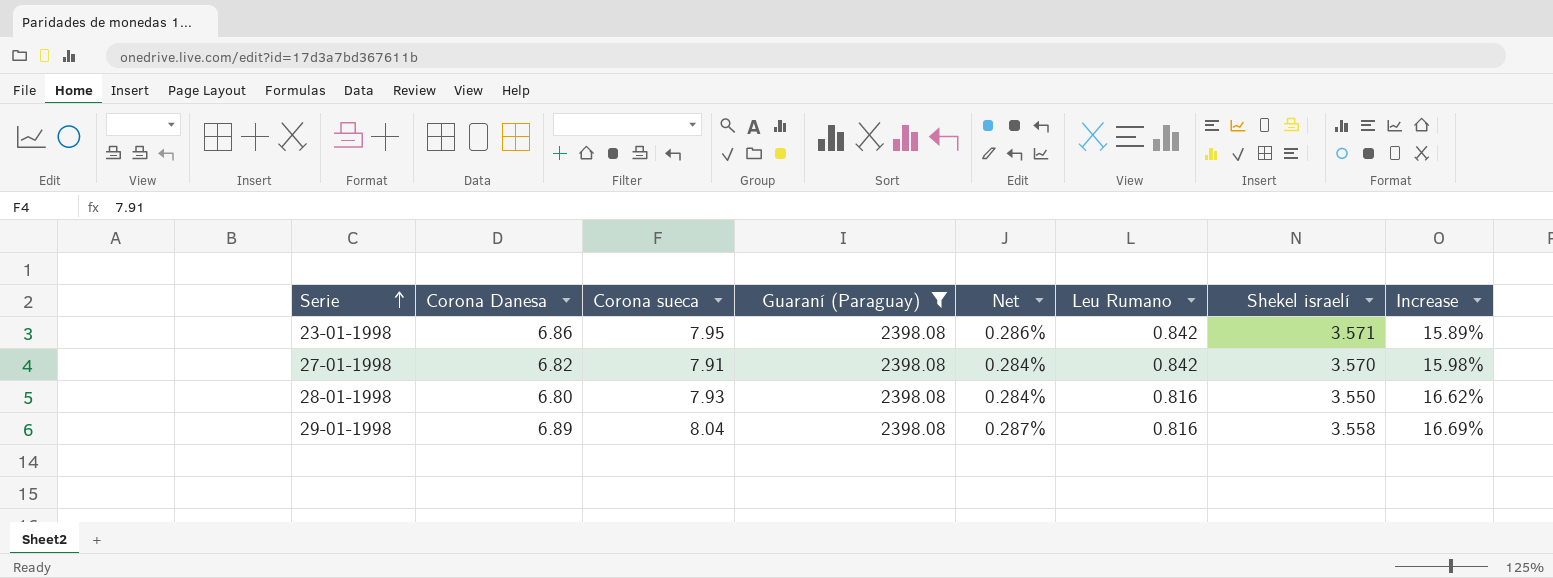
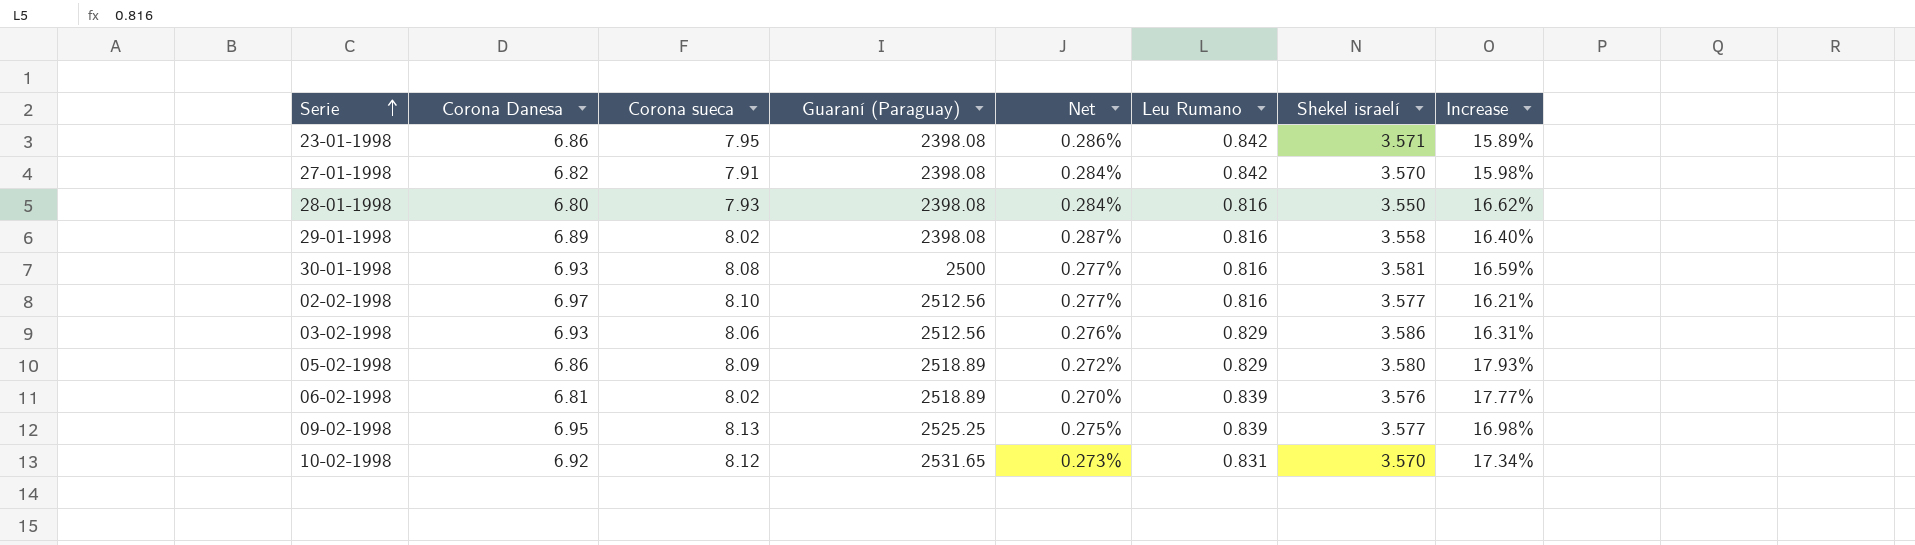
filter: Guaraní (Paraguay) = 2398.08 -> none
29-01-1998 | Corona sueca: 8.04 -> 8.02
29-01-1998 | Increase: 16.69% -> 16.40%

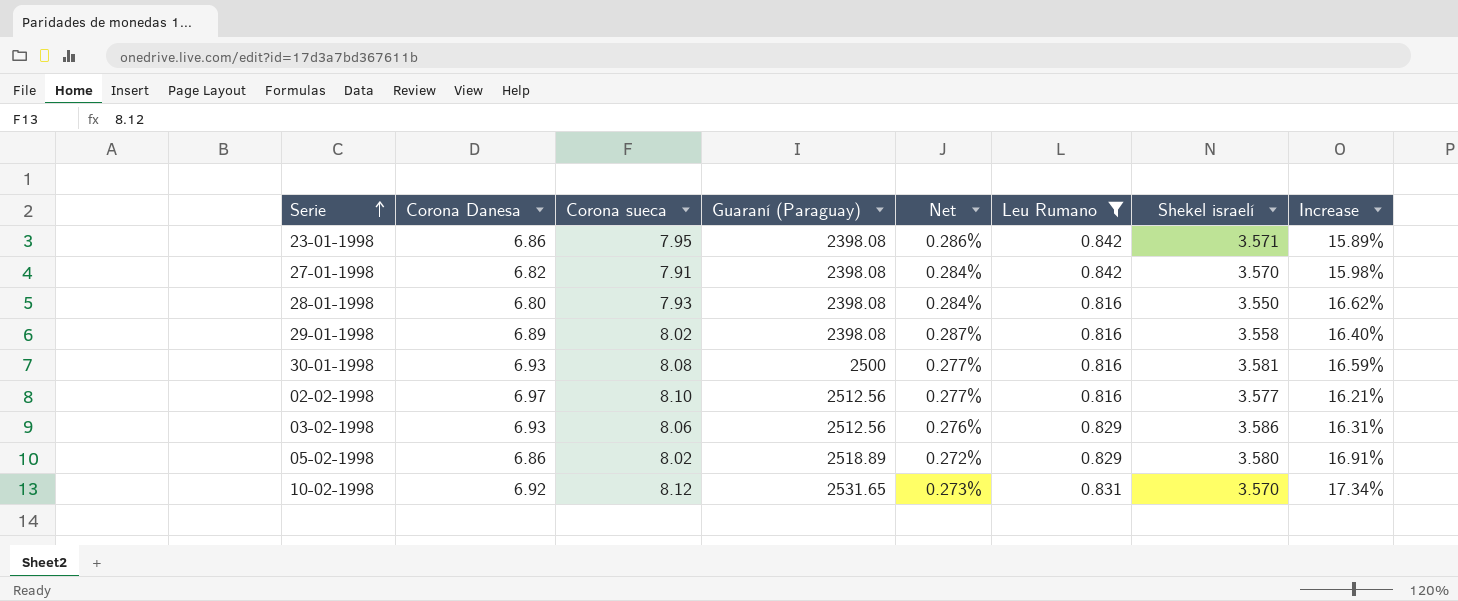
filter: none -> Leu Rumano != 0.839
05-02-1998 | Corona sueca: 8.09 -> 8.02
05-02-1998 | Increase: 17.93% -> 16.91%

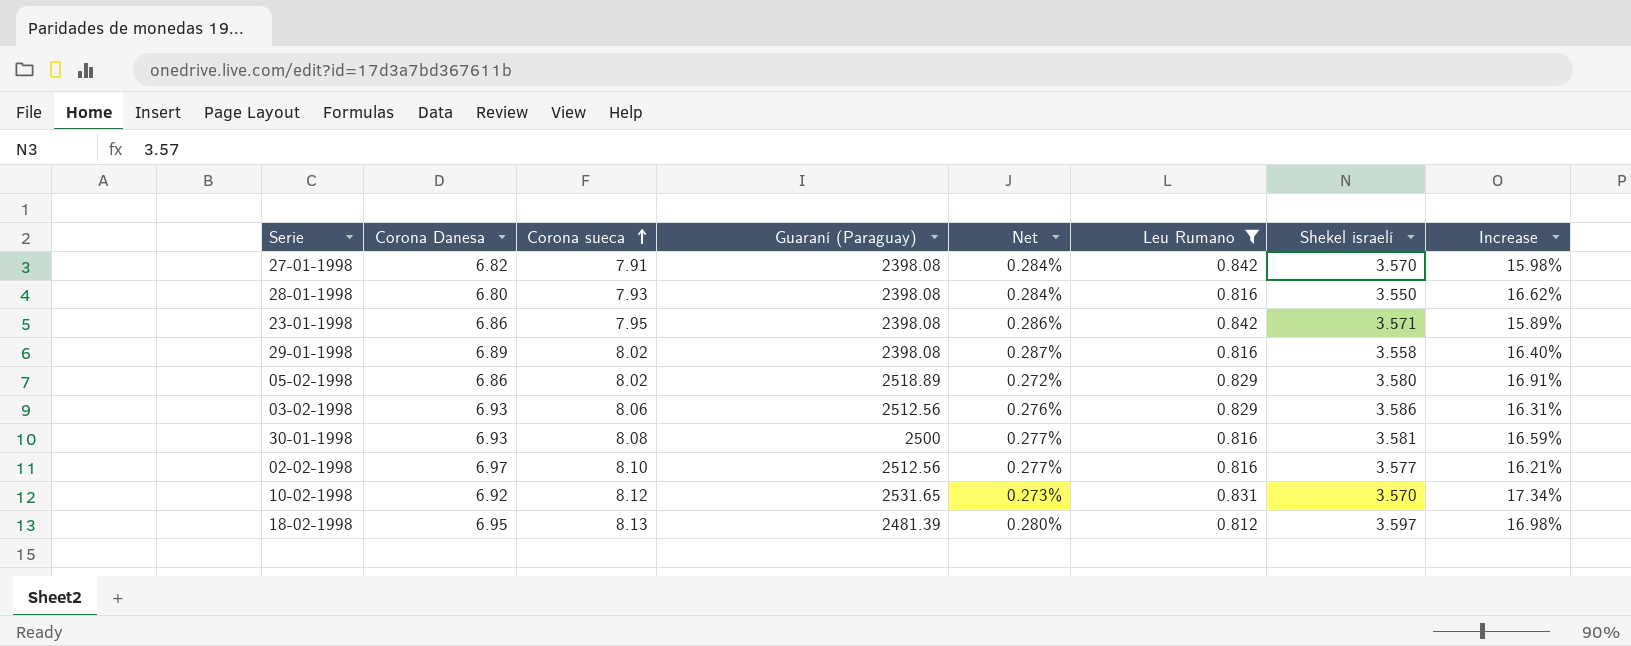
row order: Serie ascending -> Corona sueca ascending
row 18-02-1998: none -> 6.95 | 8.13 | 2481.39 | 0.280% | 0.812 | 3.597 | 16.98%

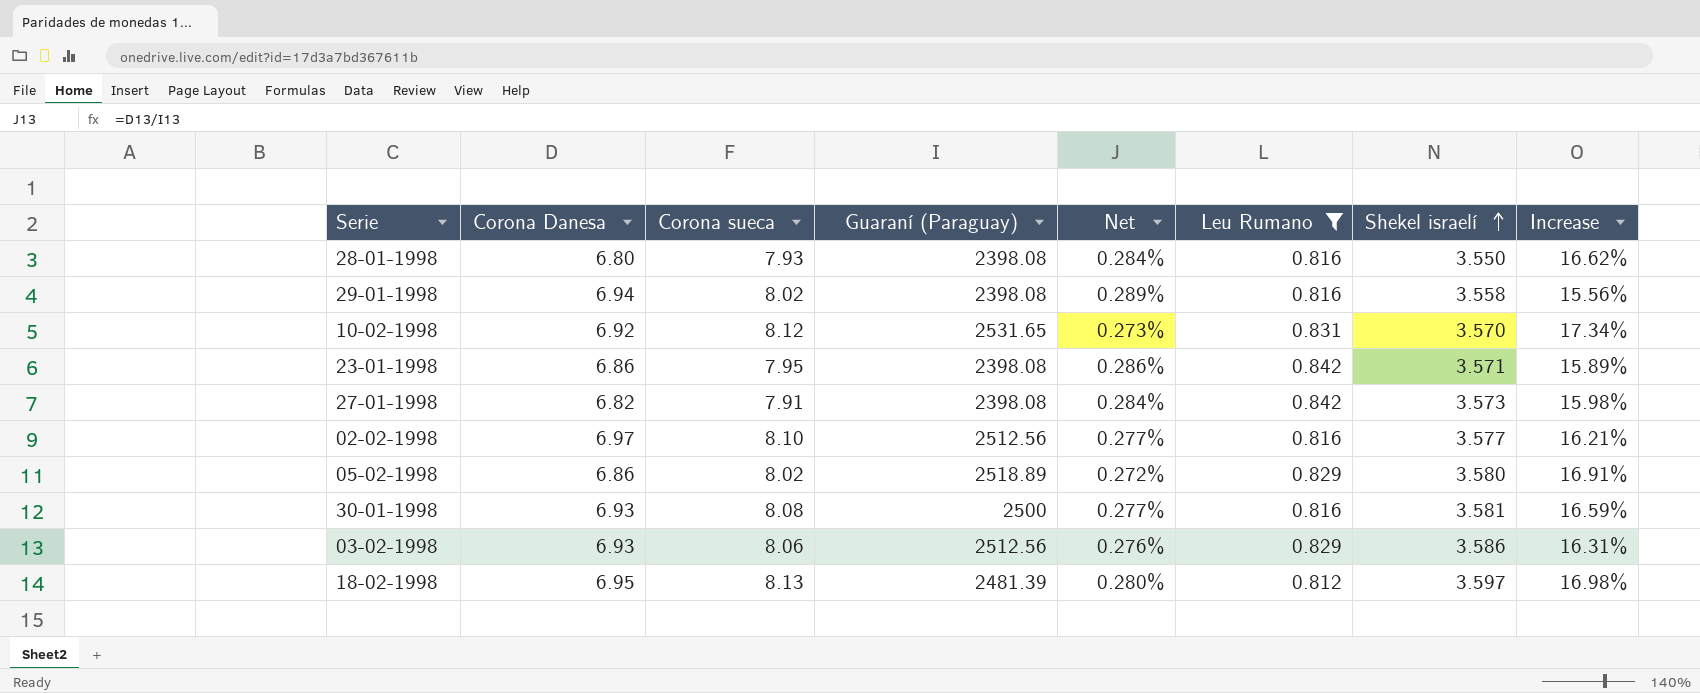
row order: Corona sueca ascending -> Shekel israelí ascending
29-01-1998 | Corona Danesa: 6.89 -> 6.94
29-01-1998 | Net: 0.287% -> 0.289%
29-01-1998 | Increase: 16.40% -> 15.56%
27-01-1998 | Shekel israelí: 3.570 -> 3.573

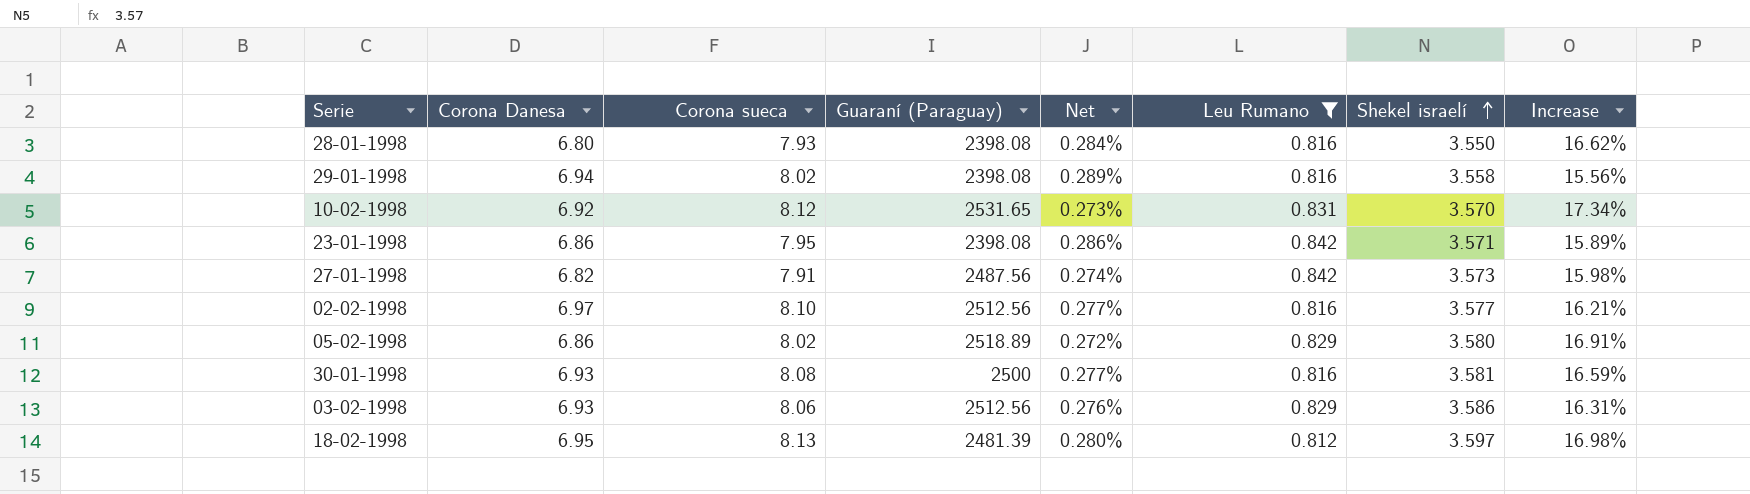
27-01-1998 | Guaraní (Paraguay): 2398.08 -> 2487.56
27-01-1998 | Net: 0.284% -> 0.274%

